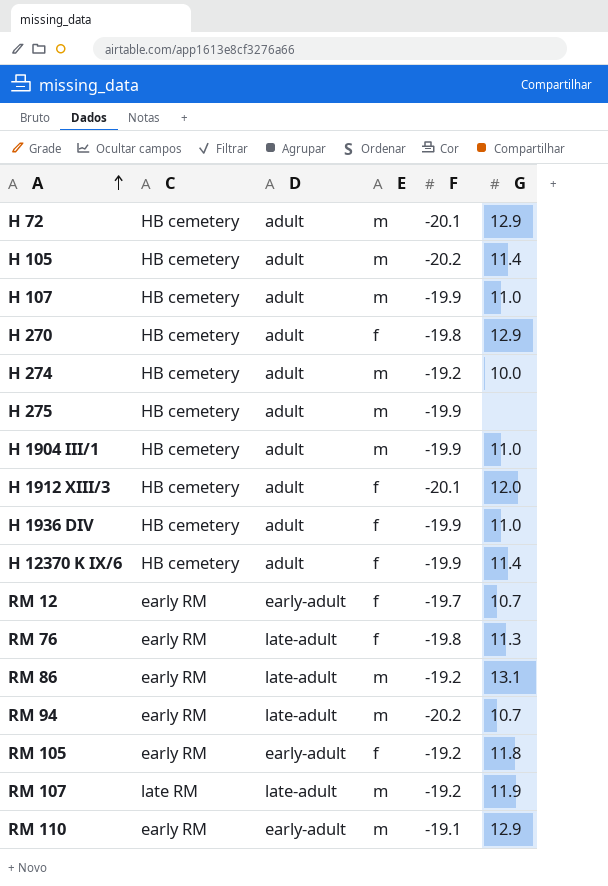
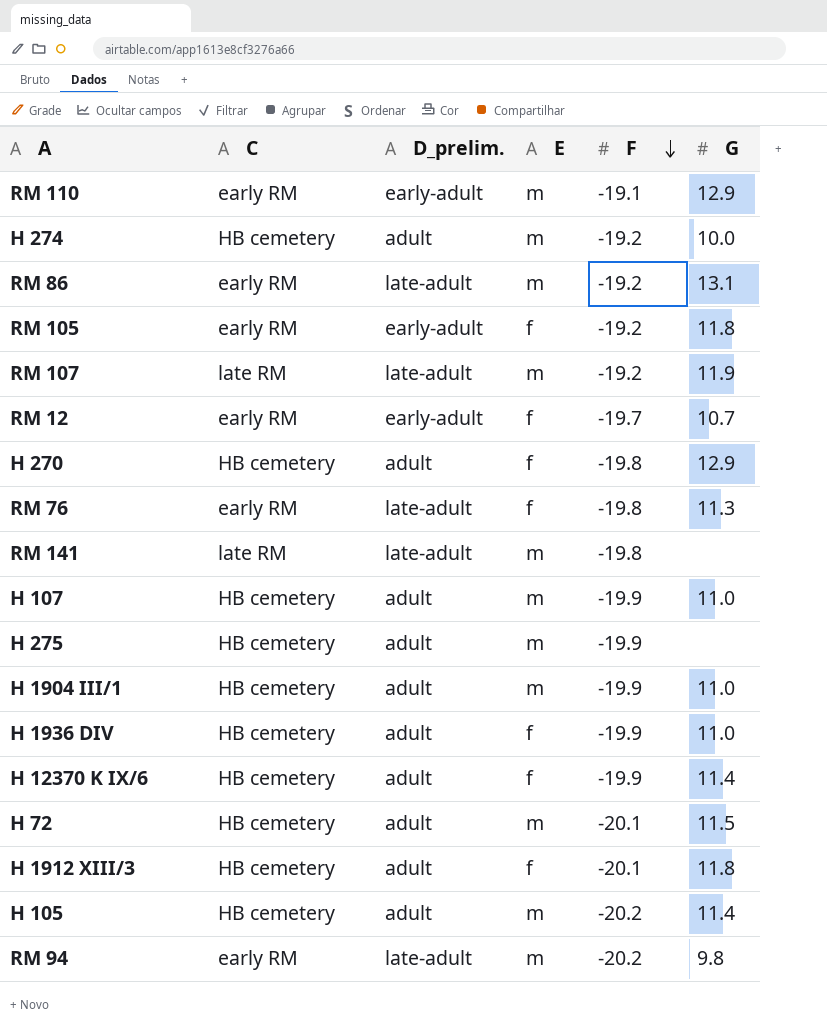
row order: A ascending -> F descending
column name: D -> D_prelim.
row RM 141: none -> late RM | late-adult | m | -19.8 | none
H 72 | G: 12.9 -> 11.5
H 1912 XIII/3 | G: 12.0 -> 11.8
RM 94 | G: 10.7 -> 9.8

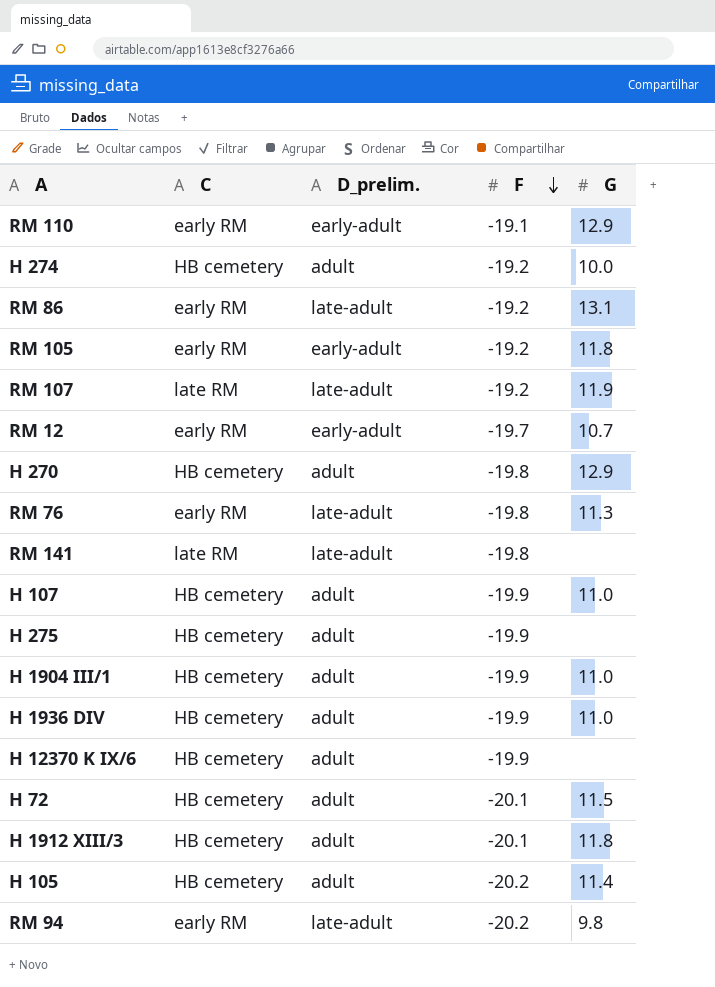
column E | position: 4 -> none
H 12370 K IX/6 | G: 11.4 -> none

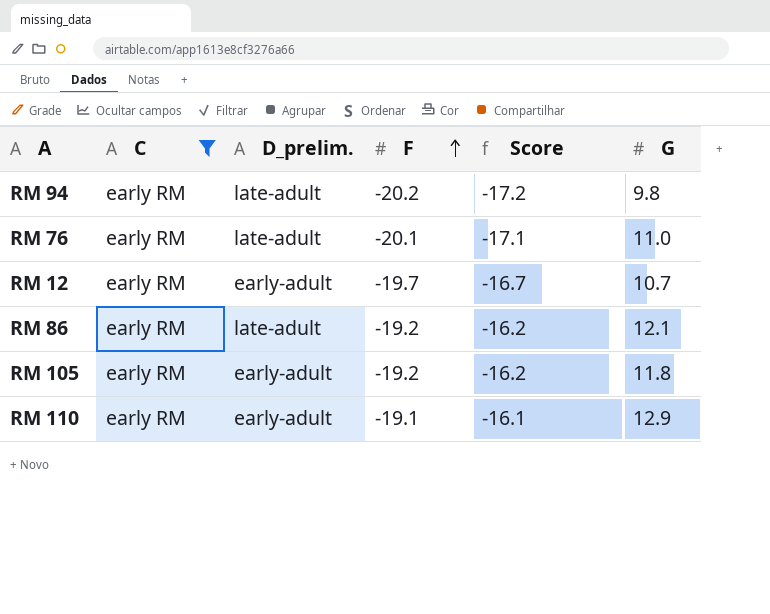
filter: none -> C = early RM
row order: F descending -> F ascending
column Score | formula: none -> [F] + 3
RM 76 | F: -19.8 -> -20.1
RM 76 | G: 11.3 -> 11.0
RM 86 | G: 13.1 -> 12.1

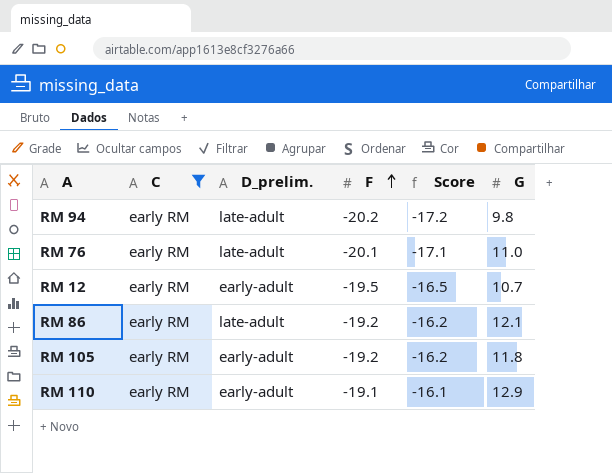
RM 12 | F: -19.7 -> -19.5
RM 12 | Score: -16.7 -> -16.5

